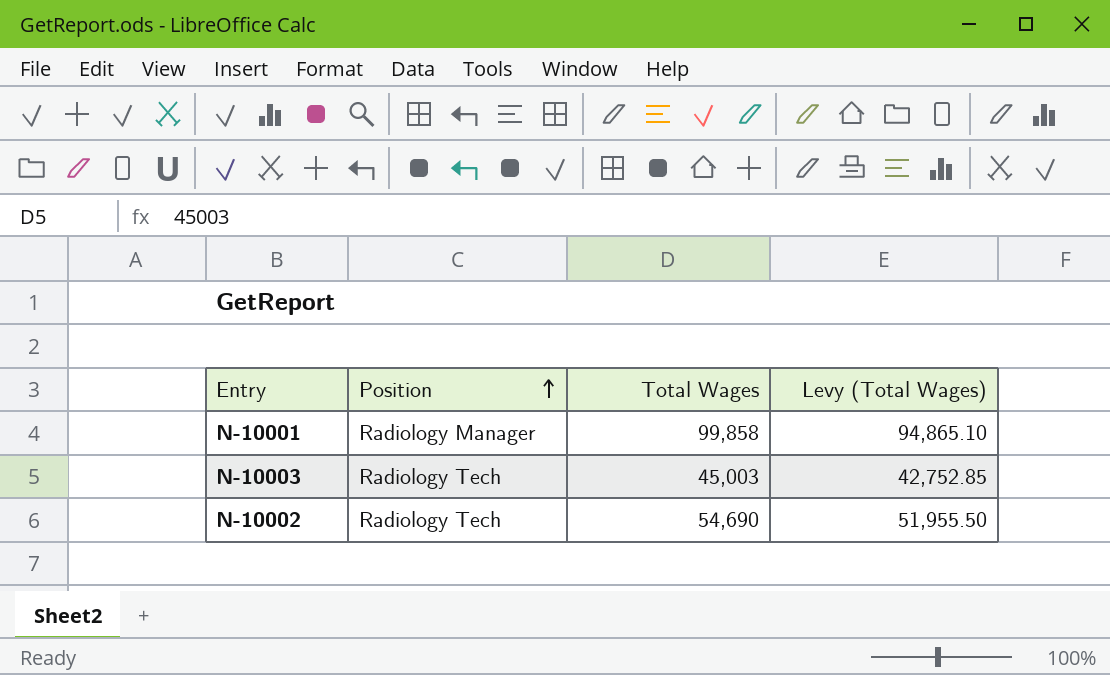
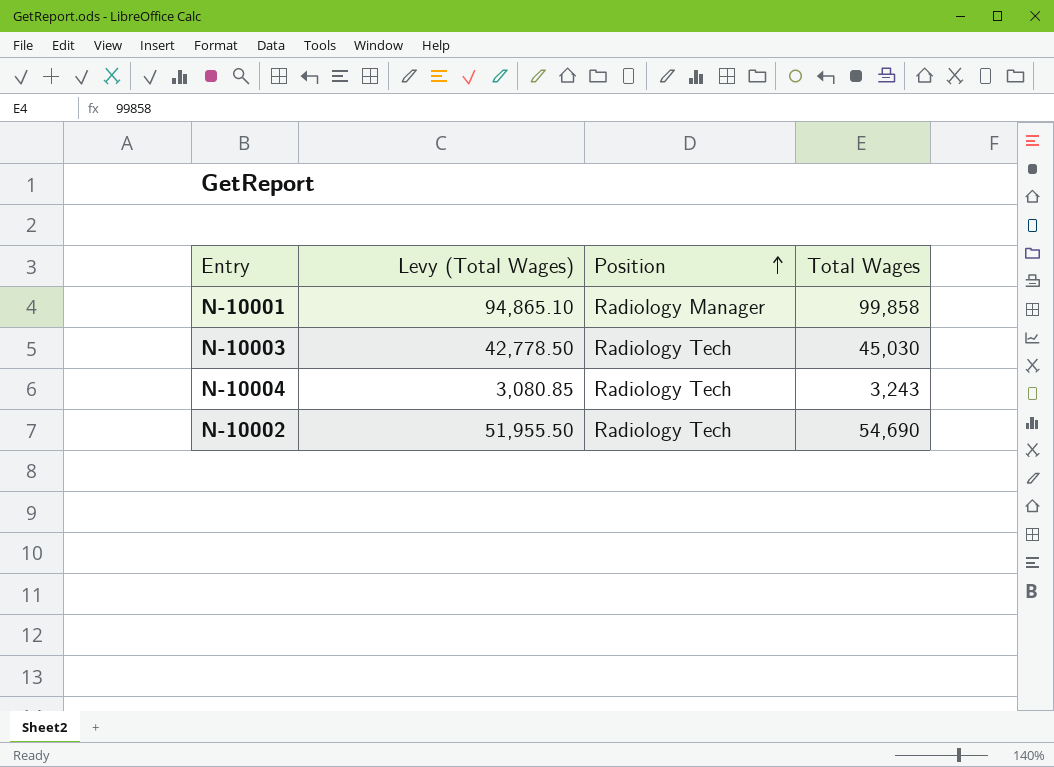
column Levy (Total Wages) | position: 4 -> 2
N-10003 | Levy (Total Wages): 42,752.85 -> 42,778.50
N-10003 | Total Wages: 45,003 -> 45,030
row N-10004: none -> 3,080.85 | Radiology Tech | 3,243

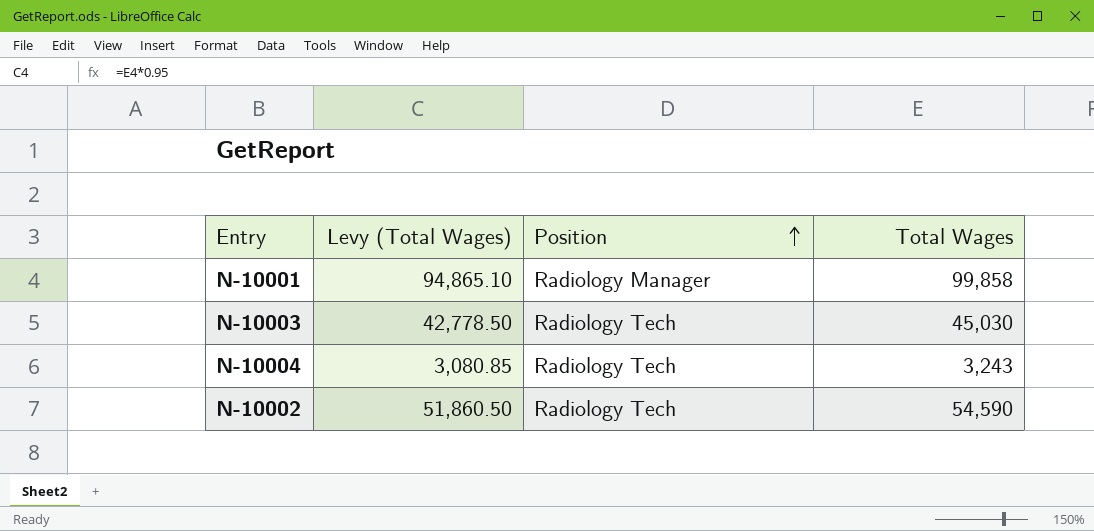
N-10002 | Levy (Total Wages): 51,955.50 -> 51,860.50
N-10002 | Total Wages: 54,690 -> 54,590

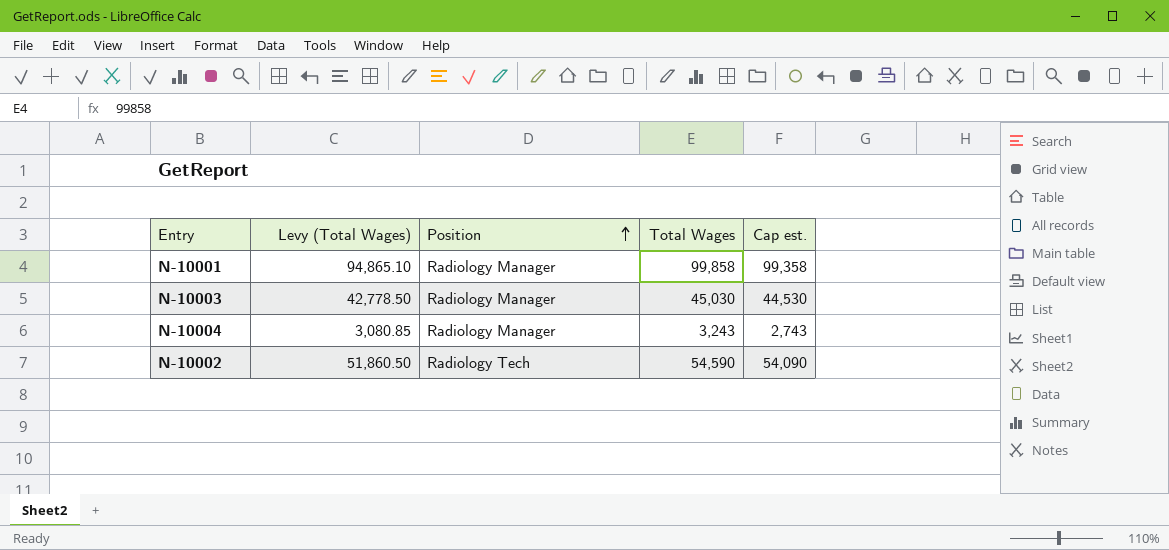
column Cap est. | formula: none -> [Total Wages] - 500
N-10003 | Position: Radiology Tech -> Radiology Manager
N-10004 | Position: Radiology Tech -> Radiology Manager

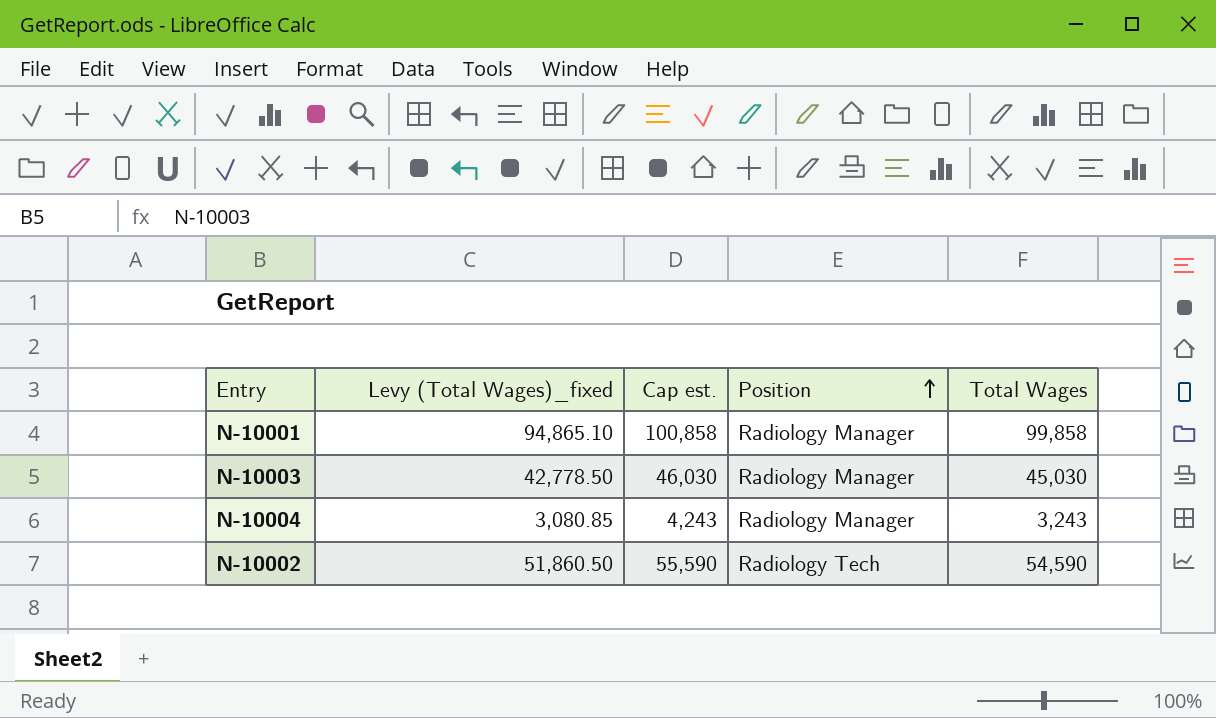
column name: Levy (Total Wages) -> Levy (Total Wages)_fixed
column Cap est. | formula: [Total Wages] - 500 -> [Total Wages] + 1000
column Cap est. | position: 5 -> 3

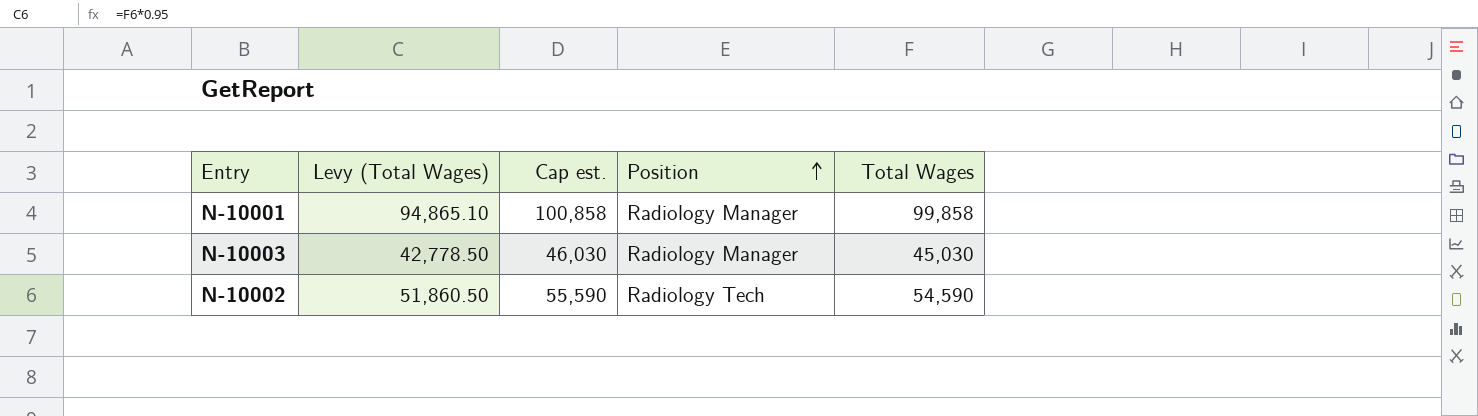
column name: Levy (Total Wages)_fixed -> Levy (Total Wages)
row N-10004: 3,080.85 | 4,243 | Radiology Manager | 3,243 -> none

